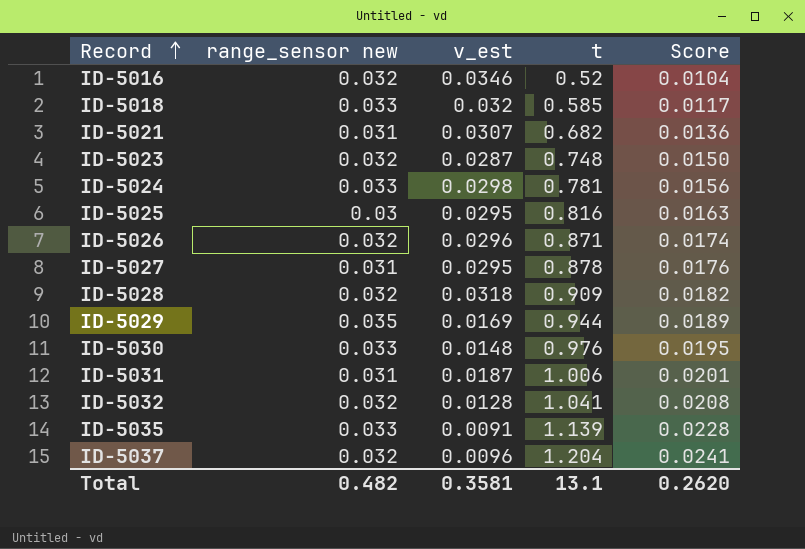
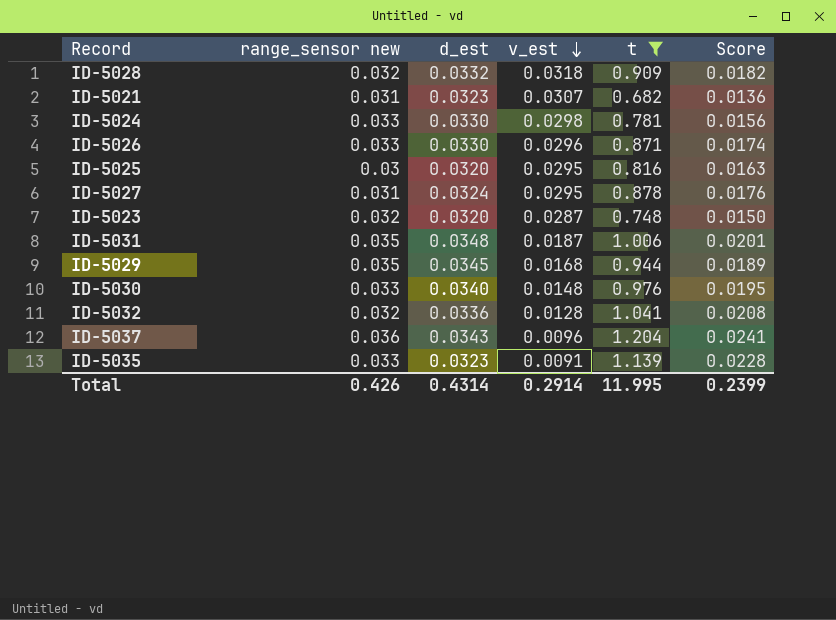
filter: none -> t >= 0.682
row order: Record ascending -> v_est descending
column d_est | position: none -> 3
ID-5026 | range_sensor new: 0.032 -> 0.033
ID-5031 | range_sensor new: 0.031 -> 0.035
ID-5029 | v_est: 0.0169 -> 0.0168
ID-5037 | range_sensor new: 0.032 -> 0.036
Total | range_sensor new: 0.482 -> 0.426
Total | v_est: 0.3581 -> 0.2914
Total | t: 13.1 -> 11.995
Total | Score: 0.2620 -> 0.2399

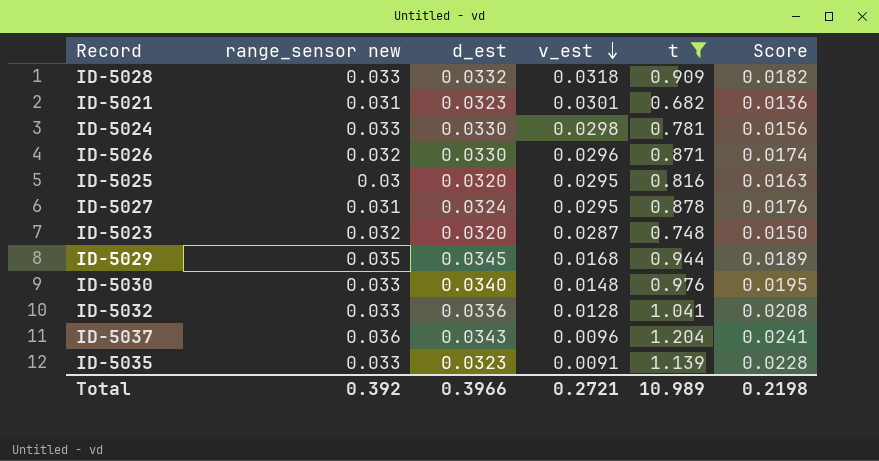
row ID-5031: 0.035 | 0.0348 | 0.0187 | 1.006 | 0.0201 -> none
ID-5028 | range_sensor new: 0.032 -> 0.033
ID-5021 | v_est: 0.0307 -> 0.0301
ID-5026 | range_sensor new: 0.033 -> 0.032
ID-5032 | range_sensor new: 0.032 -> 0.033
Total | range_sensor new: 0.426 -> 0.392
Total | d_est: 0.4314 -> 0.3966
Total | v_est: 0.2914 -> 0.2721
Total | t: 11.995 -> 10.989
Total | Score: 0.2399 -> 0.2198

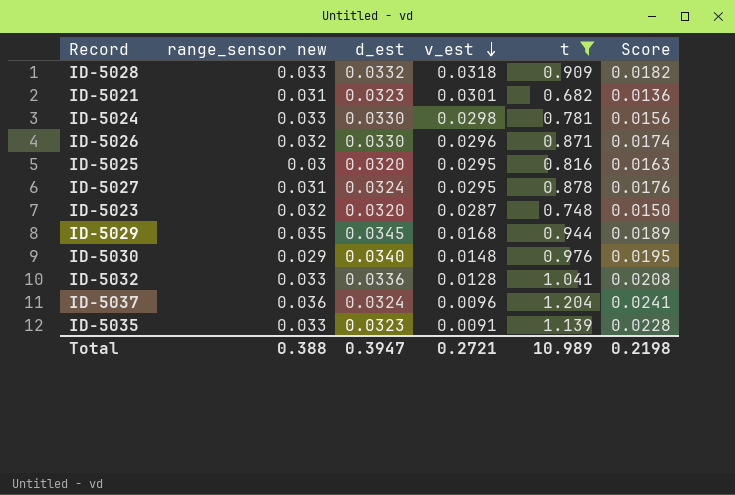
ID-5030 | range_sensor new: 0.033 -> 0.029
ID-5037 | d_est: 0.0343 -> 0.0324
Total | range_sensor new: 0.392 -> 0.388
Total | d_est: 0.3966 -> 0.3947

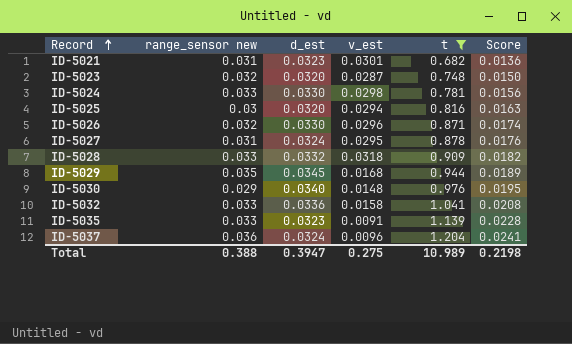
row order: v_est descending -> Record ascending
ID-5025 | v_est: 0.0295 -> 0.0294
ID-5032 | v_est: 0.0128 -> 0.0158
Total | v_est: 0.2721 -> 0.275

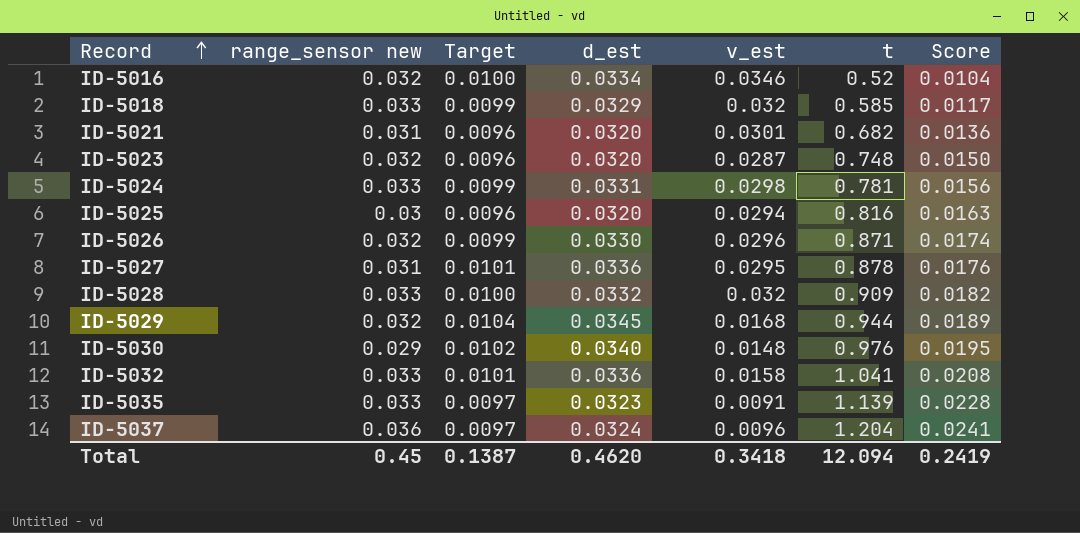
filter: t >= 0.682 -> none
column Target | formula: none -> [d_est] * 0.3
ID-5021 | d_est: 0.0323 -> 0.0320
ID-5024 | d_est: 0.0330 -> 0.0331
ID-5027 | d_est: 0.0324 -> 0.0336
ID-5028 | v_est: 0.0318 -> 0.032
ID-5029 | range_sensor new: 0.035 -> 0.032
Total | range_sensor new: 0.388 -> 0.45
Total | d_est: 0.3947 -> 0.4620
Total | v_est: 0.275 -> 0.3418
Total | t: 10.989 -> 12.094
Total | Score: 0.2198 -> 0.2419

